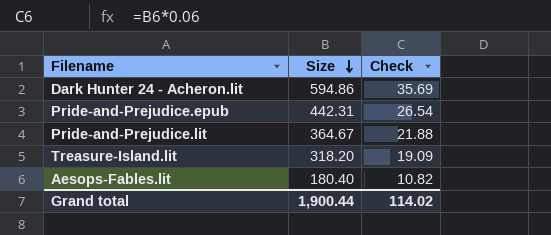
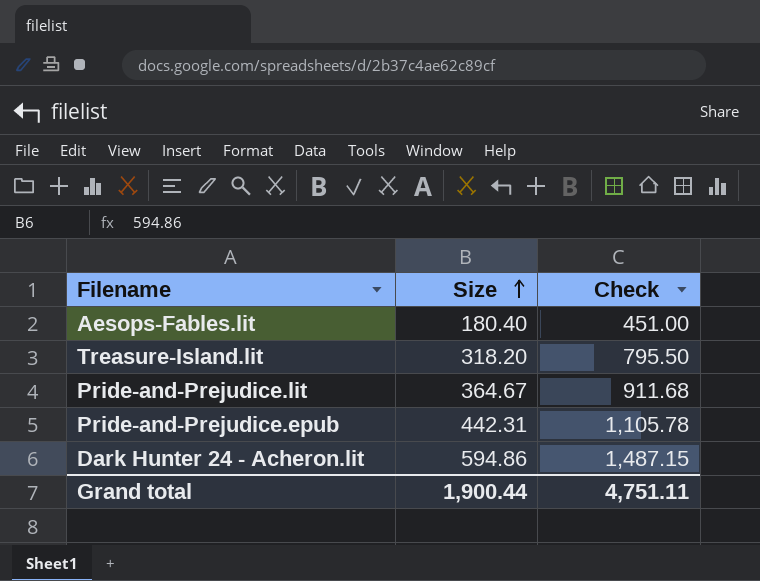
row order: Size descending -> Size ascending
column Check | formula: [Size] * 0.06 -> [Size] * 2.5
Grand total | Check: 114.02 -> 4,751.11

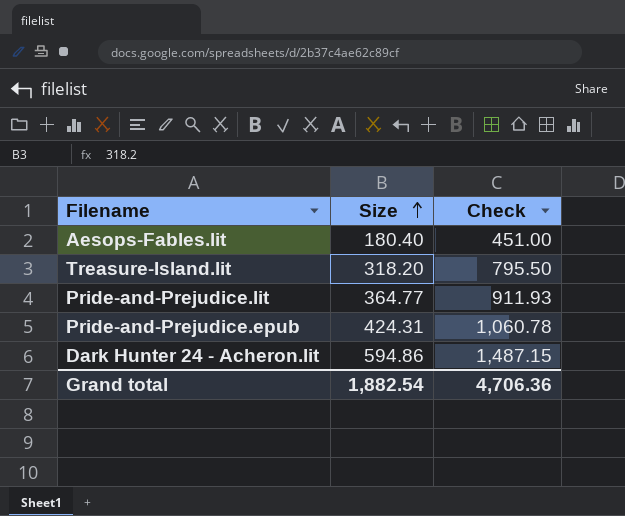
Pride-and-Prejudice.lit | Size: 364.67 -> 364.77
Pride-and-Prejudice.lit | Check: 911.68 -> 911.93
Pride-and-Prejudice.epub | Size: 442.31 -> 424.31
Pride-and-Prejudice.epub | Check: 1,105.78 -> 1,060.78
Grand total | Size: 1,900.44 -> 1,882.54
Grand total | Check: 4,751.11 -> 4,706.36

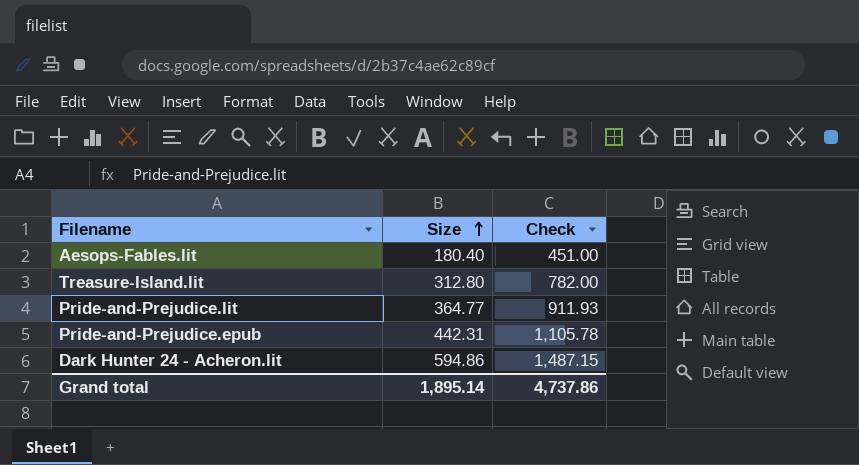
Treasure-Island.lit | Size: 318.20 -> 312.80
Treasure-Island.lit | Check: 795.50 -> 782.00
Pride-and-Prejudice.epub | Size: 424.31 -> 442.31
Pride-and-Prejudice.epub | Check: 1,060.78 -> 1,105.78
Grand total | Size: 1,882.54 -> 1,895.14
Grand total | Check: 4,706.36 -> 4,737.86

